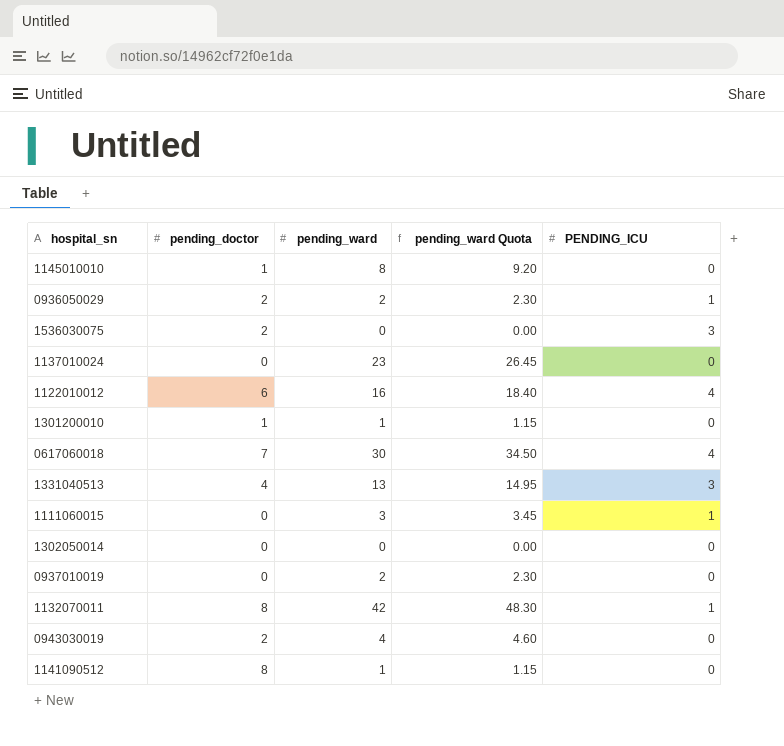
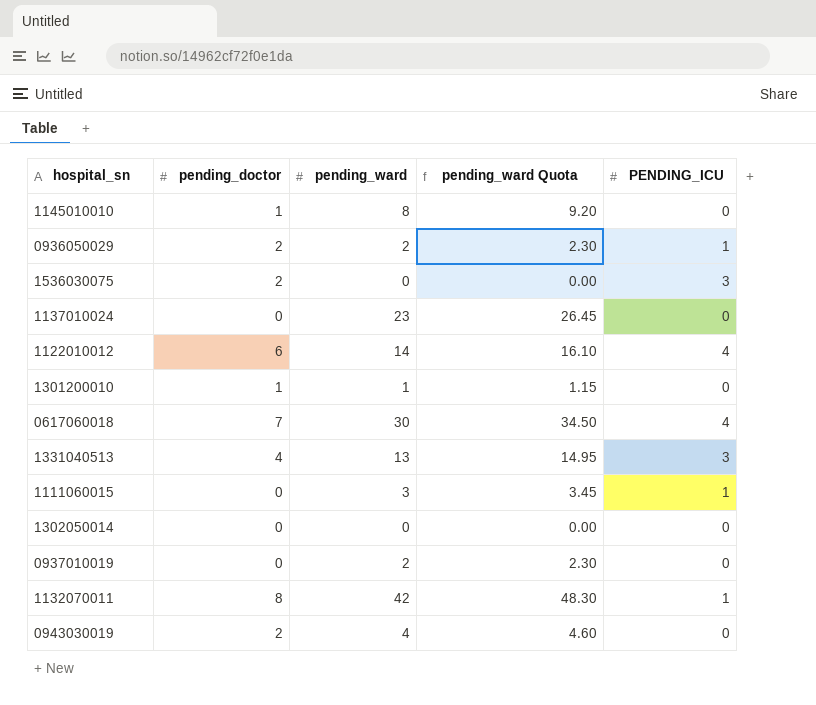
row 1141090512: 8 | 1 | 1.15 | 0 -> none
1122010012 | pending_ward: 16 -> 14
1122010012 | pending_ward Quota: 18.40 -> 16.10

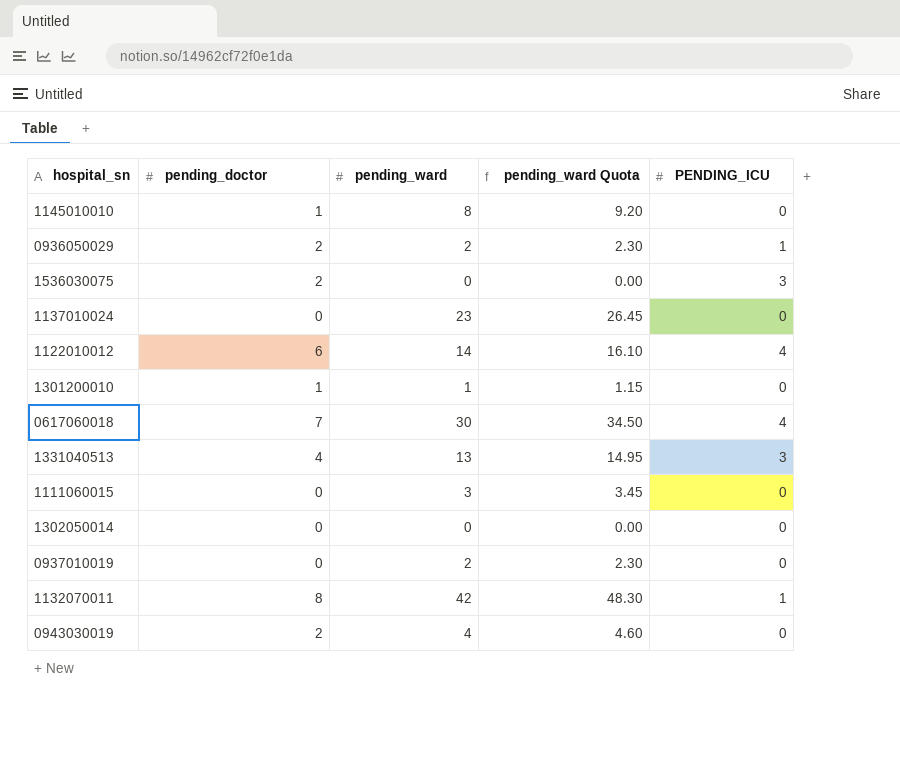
1111060015 | PENDING_ICU: 1 -> 0

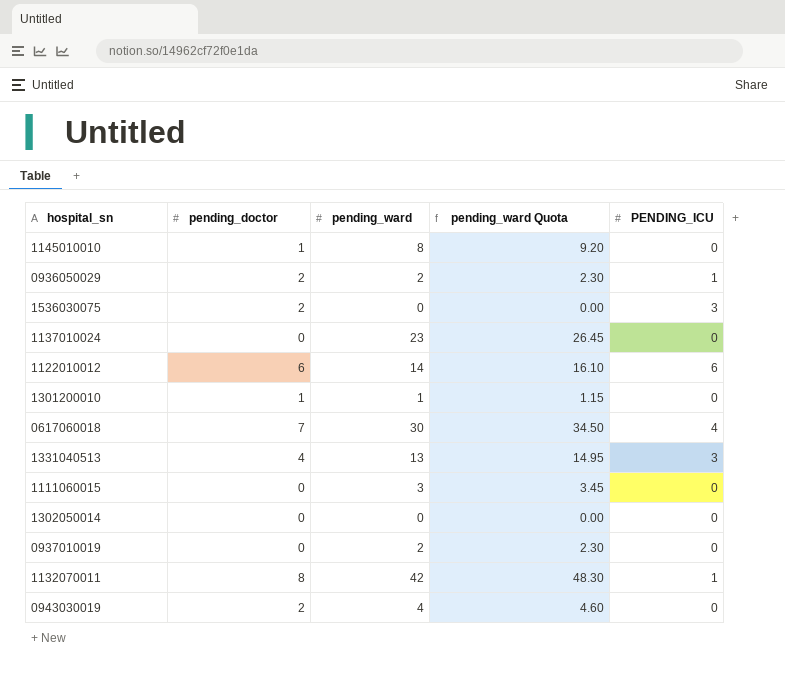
1122010012 | PENDING_ICU: 4 -> 6

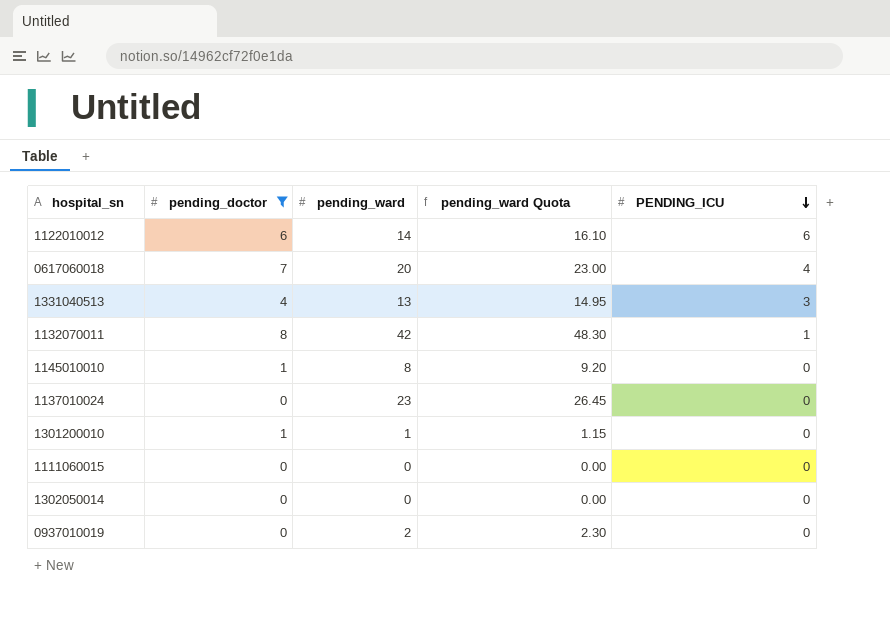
filter: none -> pending_doctor != 2
row order: none -> PENDING_ICU descending
0617060018 | pending_ward: 30 -> 20
0617060018 | pending_ward Quota: 34.50 -> 23.00
1111060015 | pending_ward: 3 -> 0
1111060015 | pending_ward Quota: 3.45 -> 0.00

